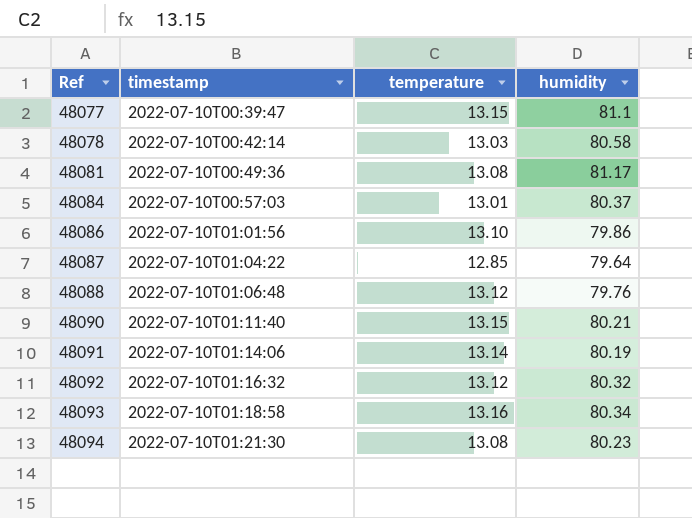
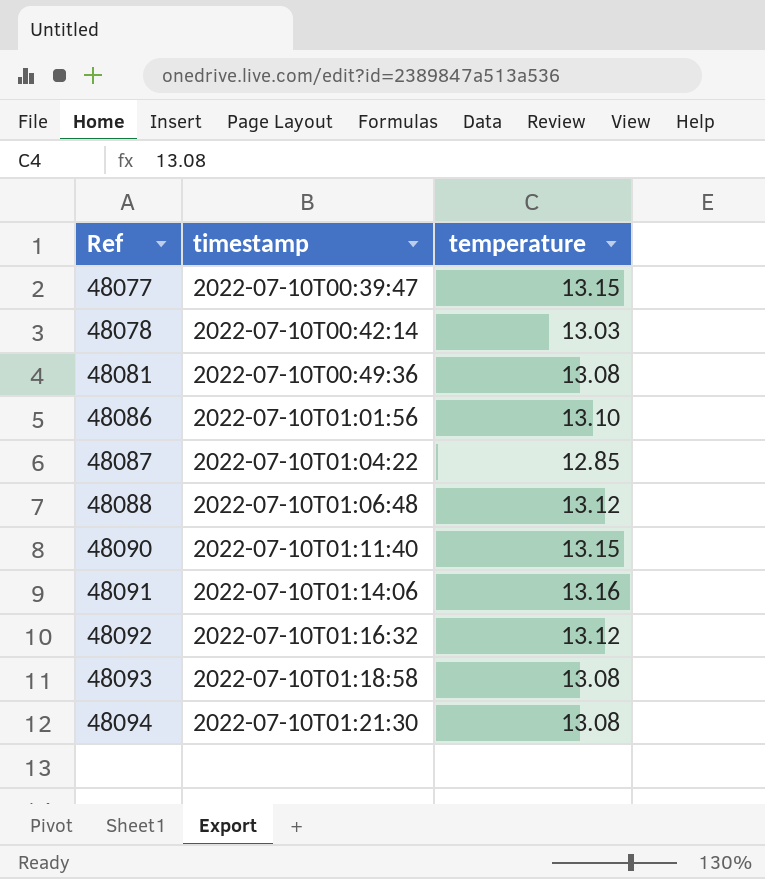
column humidity | position: 4 -> none
row 48084: 2022-07-10T00:57:03 | 13.01 | 80.37 -> none
48091 | temperature: 13.14 -> 13.16
48093 | temperature: 13.16 -> 13.08

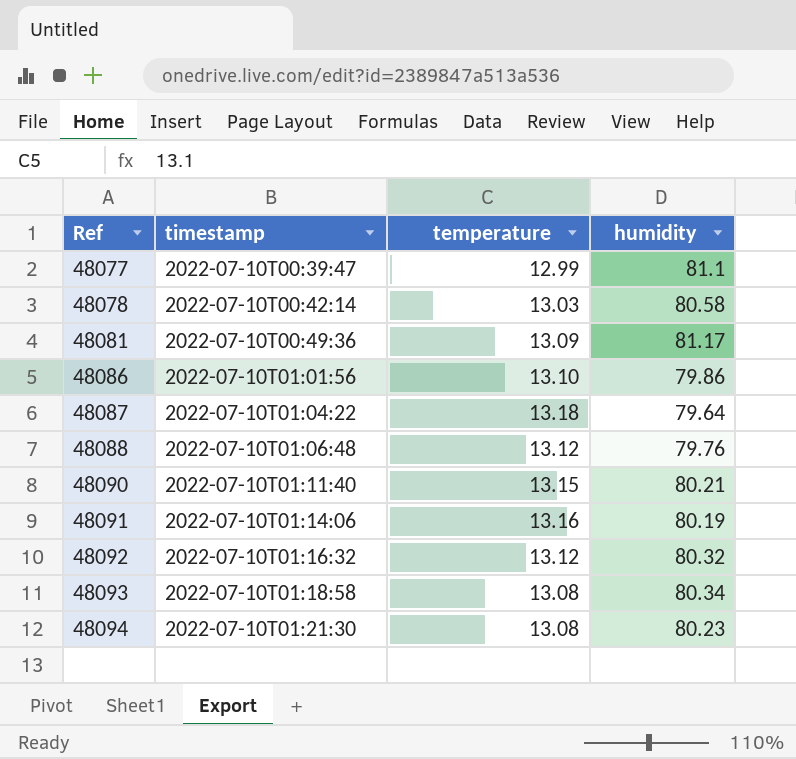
column humidity | position: none -> 4
48077 | temperature: 13.15 -> 12.99
48081 | temperature: 13.08 -> 13.09
48087 | temperature: 12.85 -> 13.18

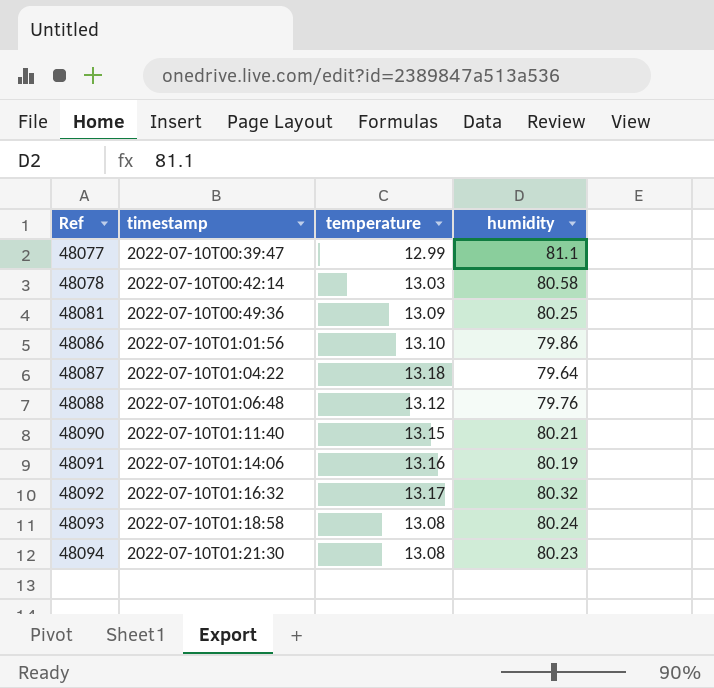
48081 | humidity: 81.17 -> 80.25
48092 | temperature: 13.12 -> 13.17
48093 | humidity: 80.34 -> 80.24

